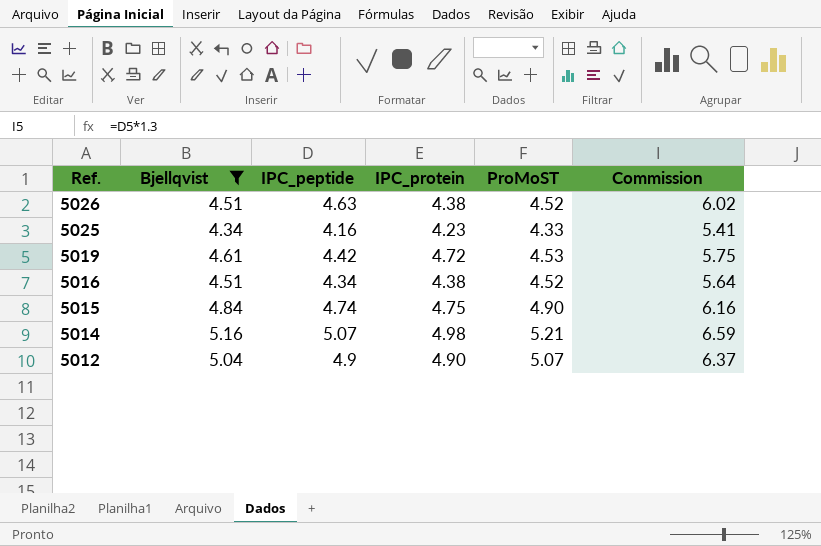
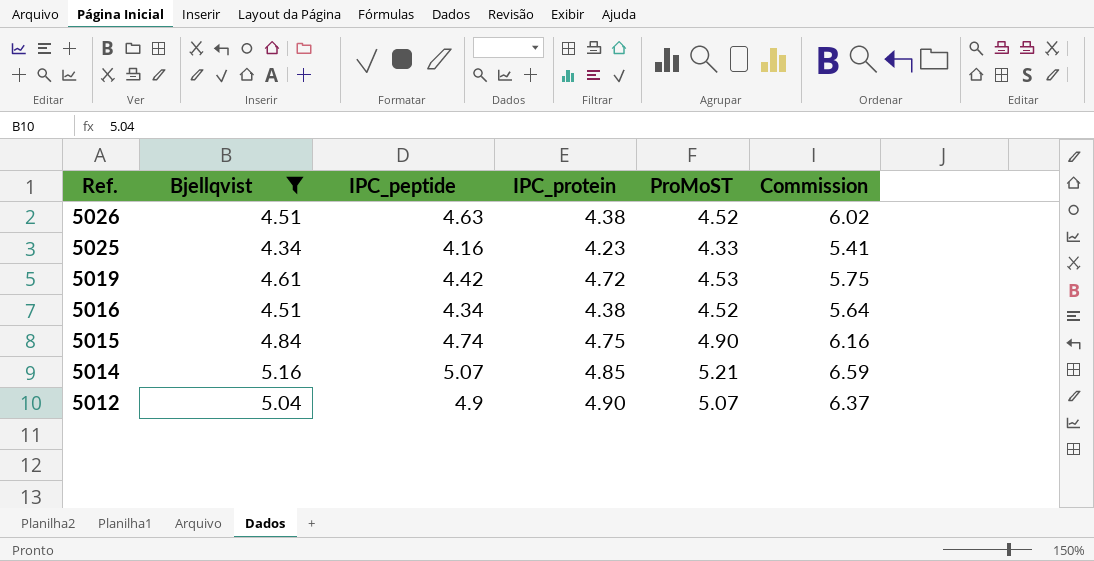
5014 | IPC_protein: 4.98 -> 4.85

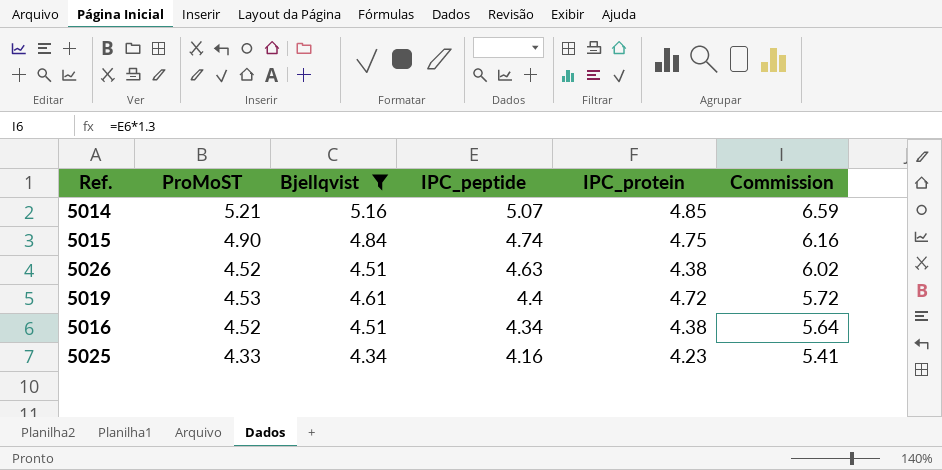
row order: Ref. descending -> IPC_peptide descending
column ProMoST | position: 5 -> 2
row 5012: 5.04 | 4.9 | 4.90 | 5.07 | 6.37 -> none
5019 | IPC_peptide: 4.42 -> 4.4
5019 | Commission: 5.75 -> 5.72

